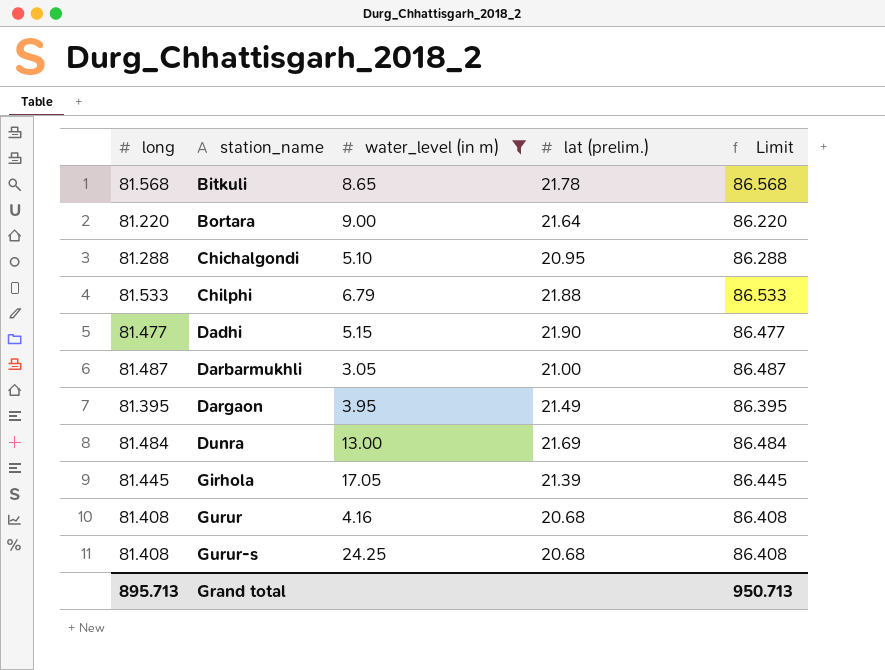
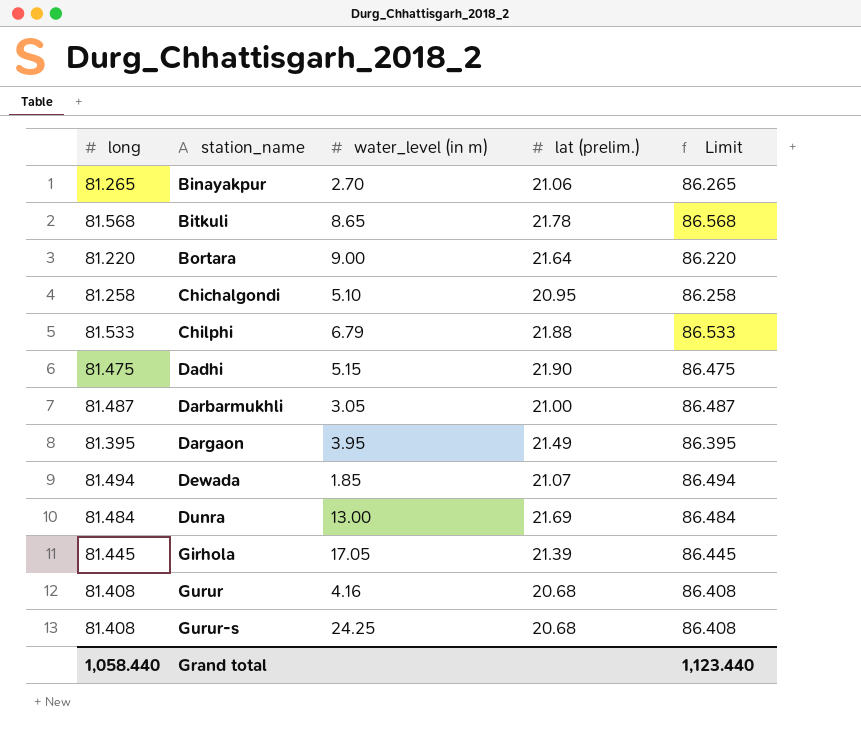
filter: water_level (in m) >= 3.05 -> none
Chichalgondi | long: 81.288 -> 81.258
Chichalgondi | Limit: 86.288 -> 86.258
Dadhi | long: 81.477 -> 81.475
Dadhi | Limit: 86.477 -> 86.475
Grand total | long: 895.713 -> 1,058.440
Grand total | Limit: 950.713 -> 1,123.440

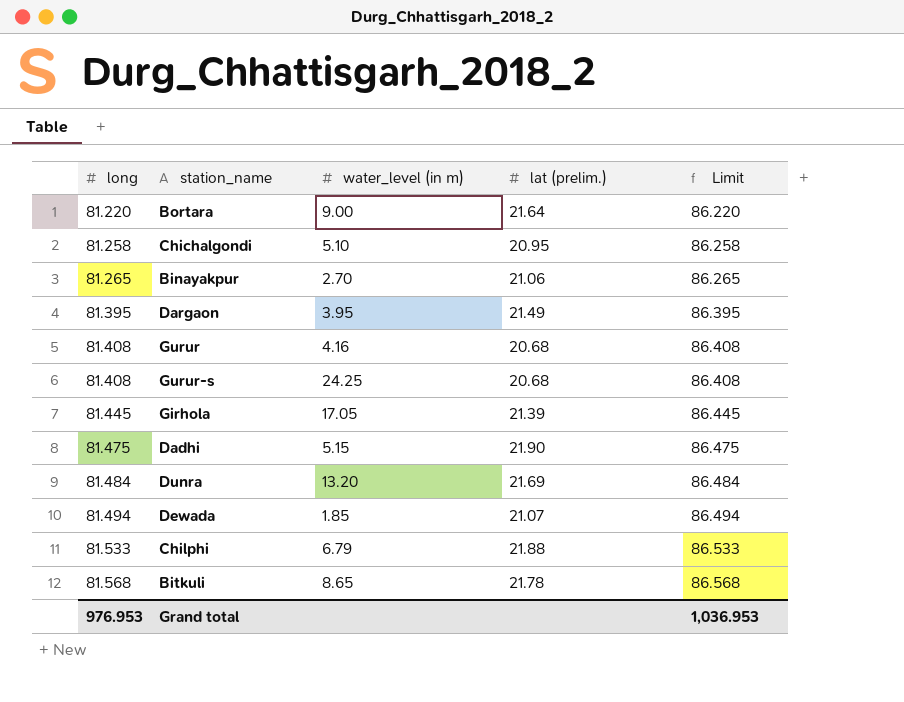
row order: station_name ascending -> long ascending
row Darbarmukhli: 81.487 | 3.05 | 21.00 | 86.487 -> none
Dunra | water_level (in m): 13.00 -> 13.20
Grand total | long: 1,058.440 -> 976.953
Grand total | Limit: 1,123.440 -> 1,036.953

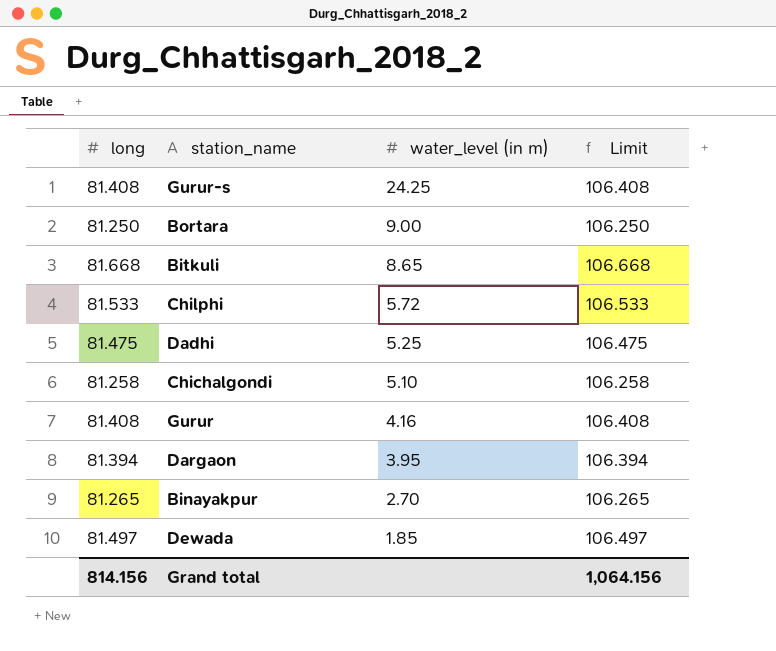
row order: long ascending -> water_level (in m) descending
column lat (prelim.) | position: 4 -> none
column Limit | formula: [long] + 5 -> [long] + 25
row Girhola: 81.445 | 17.05 | 21.39 | 86.445 -> none
row Dunra: 81.484 | 13.20 | 21.69 | 86.484 -> none
Bortara | long: 81.220 -> 81.250
Bitkuli | long: 81.568 -> 81.668
Chilphi | water_level (in m): 6.79 -> 5.72
Dadhi | water_level (in m): 5.15 -> 5.25
Dargaon | long: 81.395 -> 81.394
Dewada | long: 81.494 -> 81.497
Grand total | long: 976.953 -> 814.156
Grand total | Limit: 1,036.953 -> 1,064.156

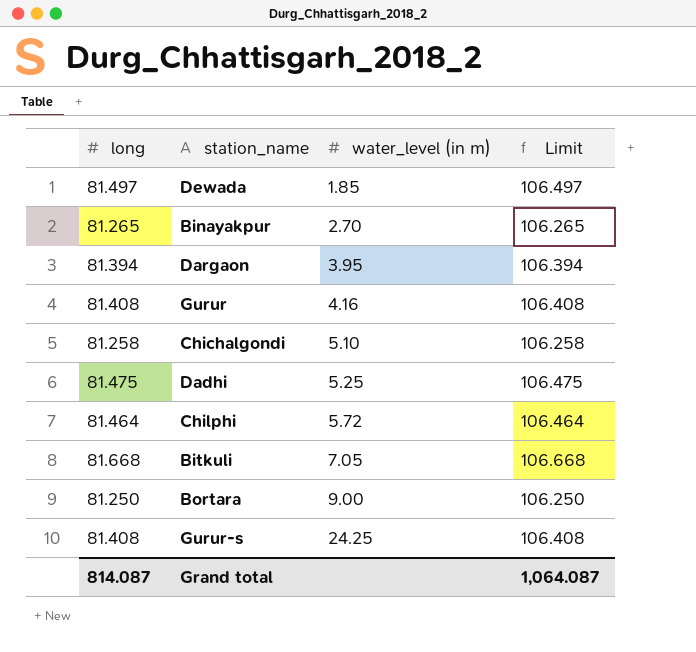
row order: water_level (in m) descending -> water_level (in m) ascending
Chilphi | long: 81.533 -> 81.464
Chilphi | Limit: 106.533 -> 106.464
Bitkuli | water_level (in m): 8.65 -> 7.05
Grand total | long: 814.156 -> 814.087
Grand total | Limit: 1,064.156 -> 1,064.087

